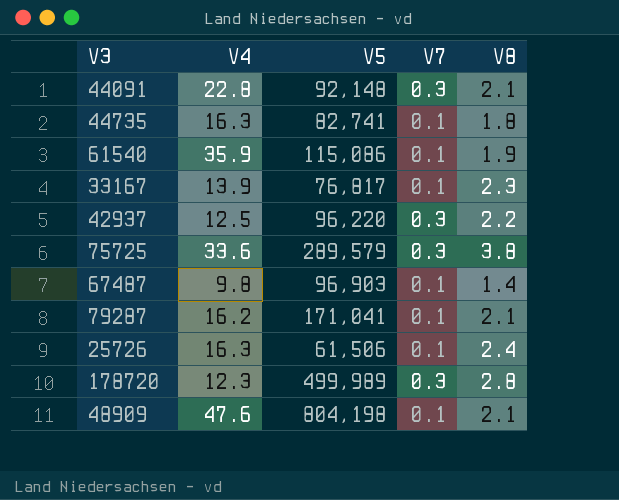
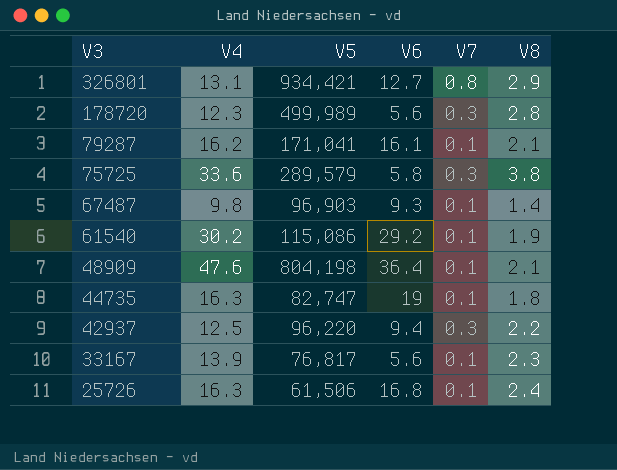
row order: none -> V3 descending
column V6 | position: none -> 4
row 44091: 22.8 | 92,148 | 0.3 | 2.1 -> none
row 326801: none -> 13.1 | 934,421 | 12.7 | 0.8 | 2.9
61540 | V4: 35.9 -> 30.2
44735 | V5: 82,741 -> 82,747

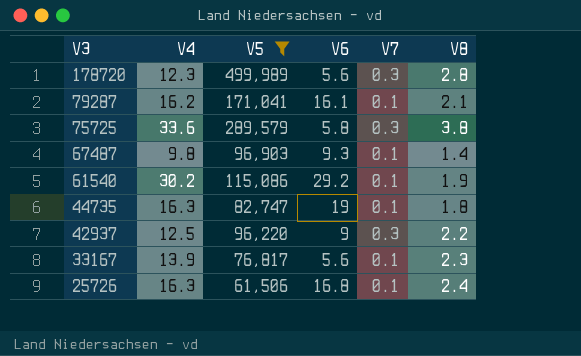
filter: none -> V5 <= 499,989
42937 | V6: 9.4 -> 9

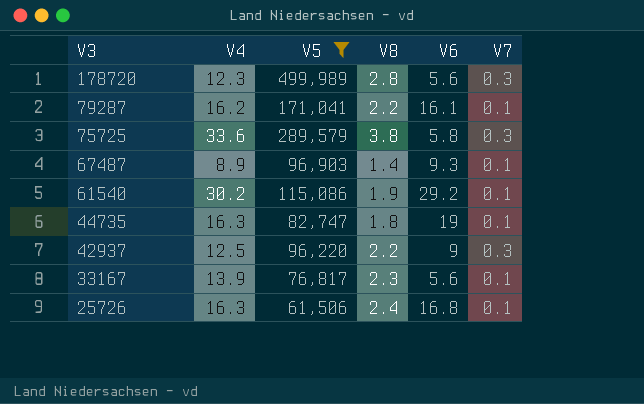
column V8 | position: 6 -> 4
79287 | V8: 2.1 -> 2.2
67487 | V4: 9.8 -> 8.9

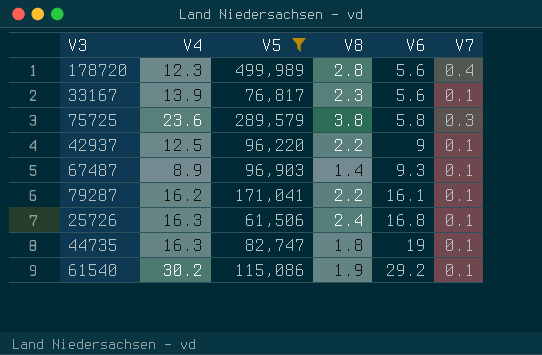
row order: V3 descending -> V6 ascending
178720 | V7: 0.3 -> 0.4
75725 | V4: 33.6 -> 23.6
42937 | V7: 0.3 -> 0.1

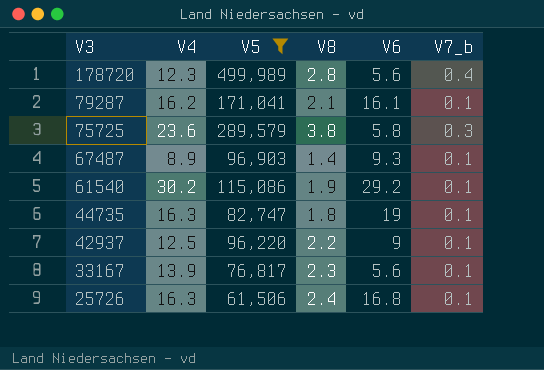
row order: V6 ascending -> V3 descending
column name: V7 -> V7_b
79287 | V8: 2.2 -> 2.1

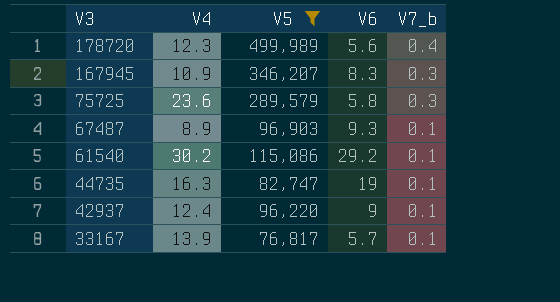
column V8 | position: 4 -> none
row 79287: 16.2 | 171,041 | 2.1 | 16.1 | 0.1 -> none
row 25726: 16.3 | 61,506 | 2.4 | 16.8 | 0.1 -> none
row 167945: none -> 10.9 | 346,207 | 8.3 | 0.3
42937 | V4: 12.5 -> 12.4
33167 | V6: 5.6 -> 5.7

